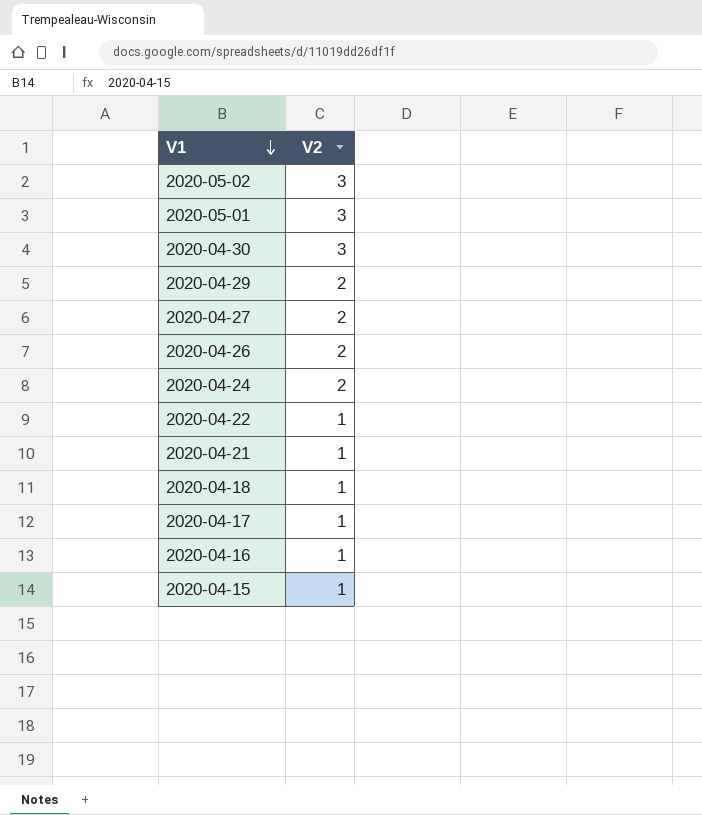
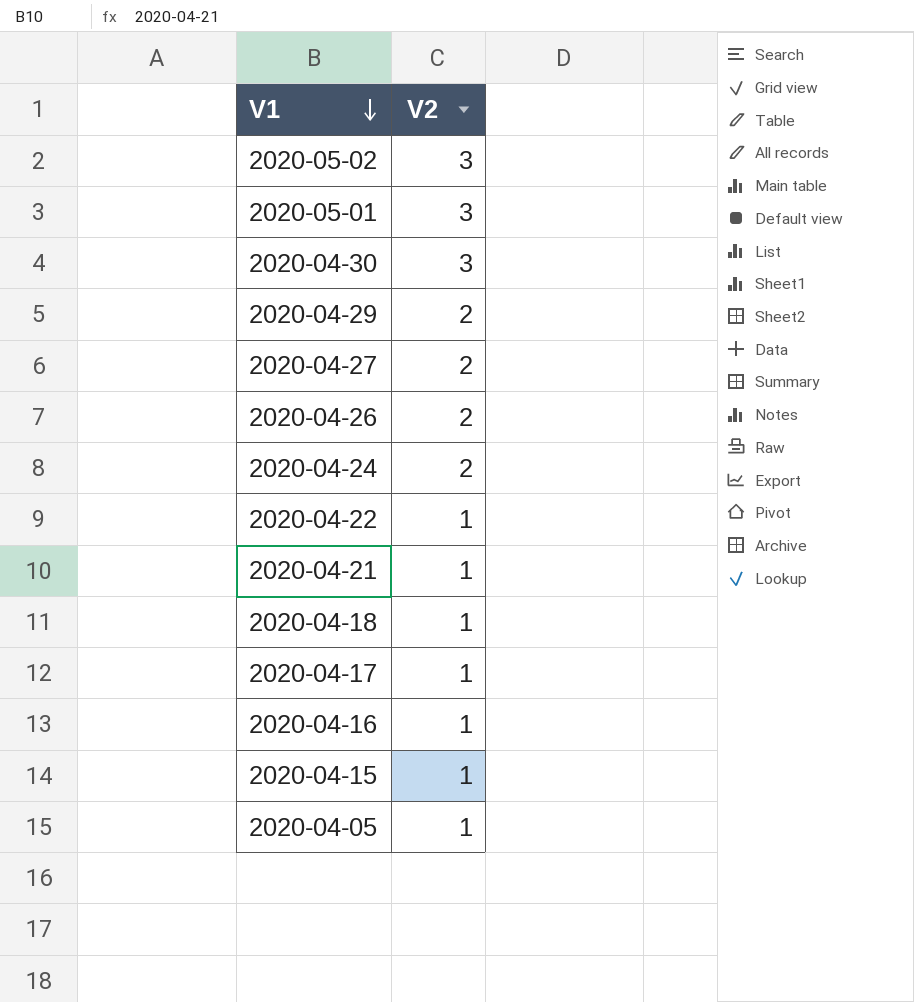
row 2020-04-05: none -> 1

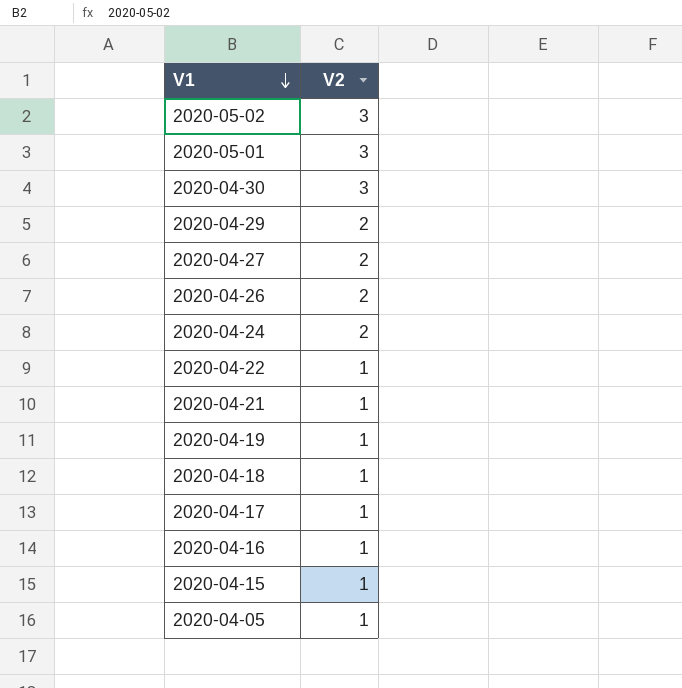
row 2020-04-19: none -> 1

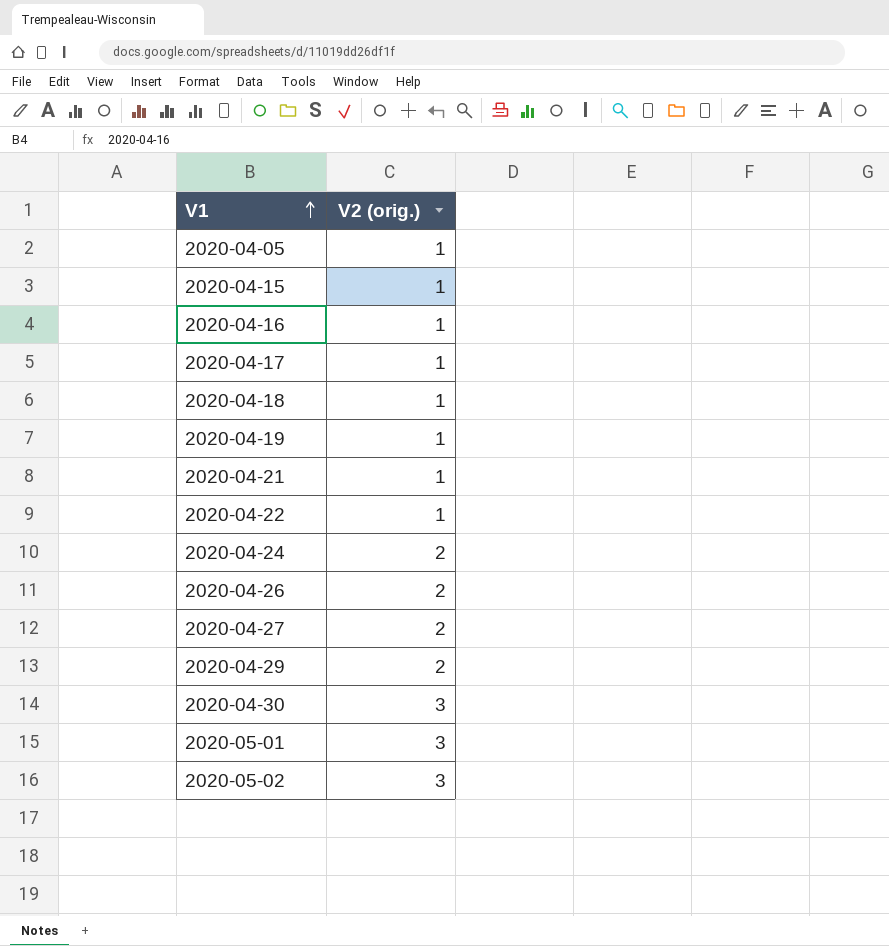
row order: V1 descending -> V1 ascending
column name: V2 -> V2 (orig.)

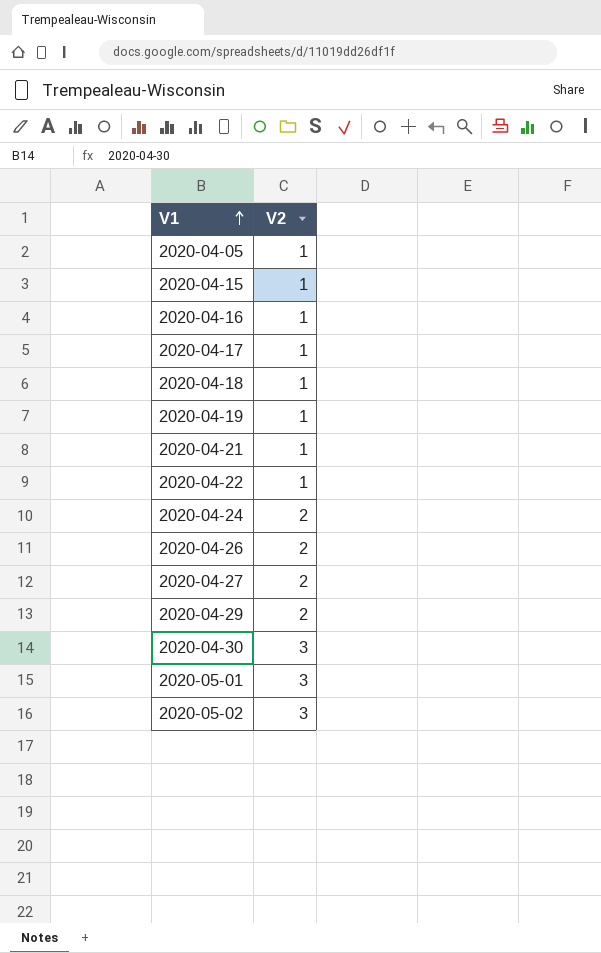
column name: V2 (orig.) -> V2

